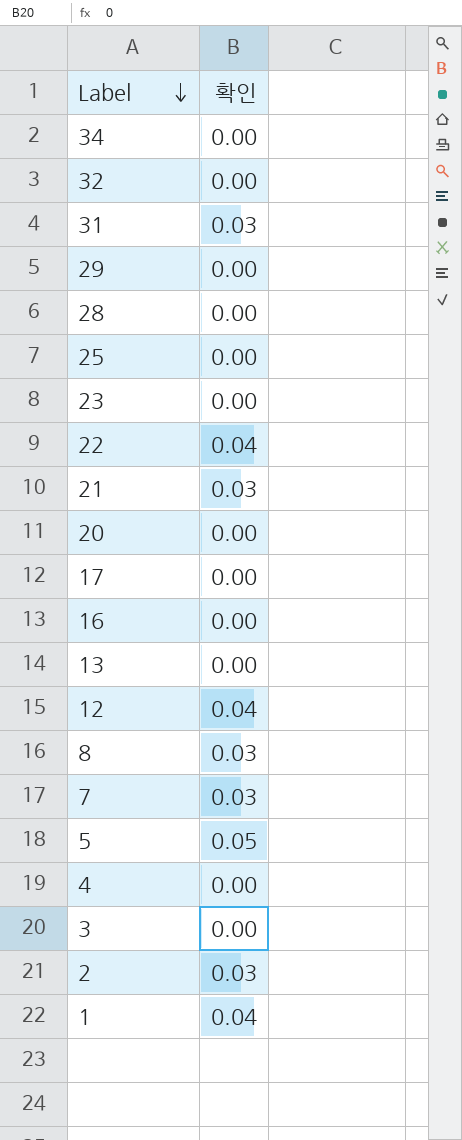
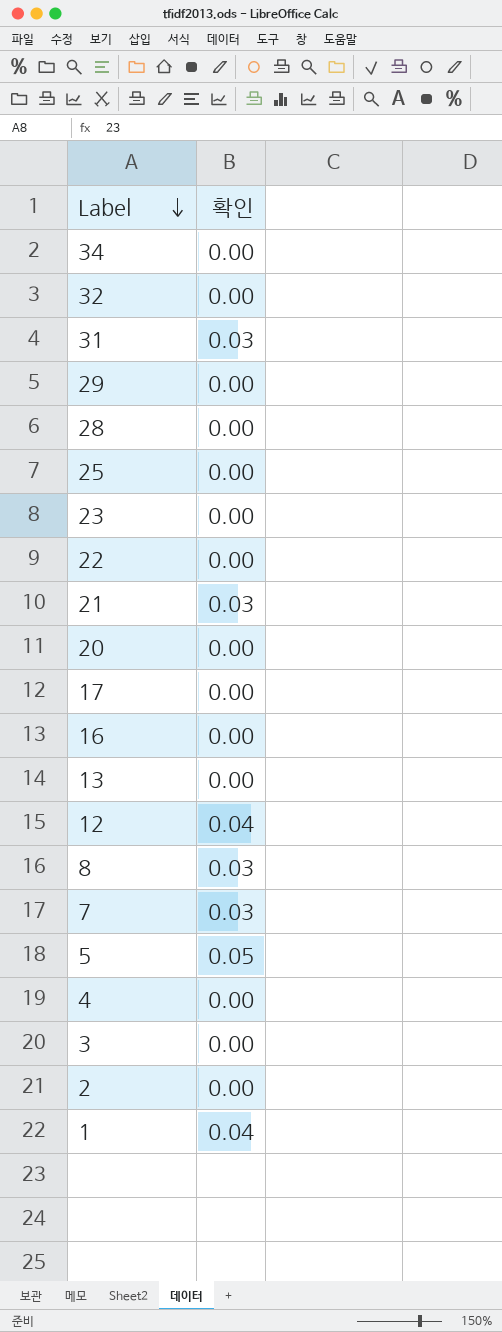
22 | 확인: 0.04 -> 0.00
2 | 확인: 0.03 -> 0.00

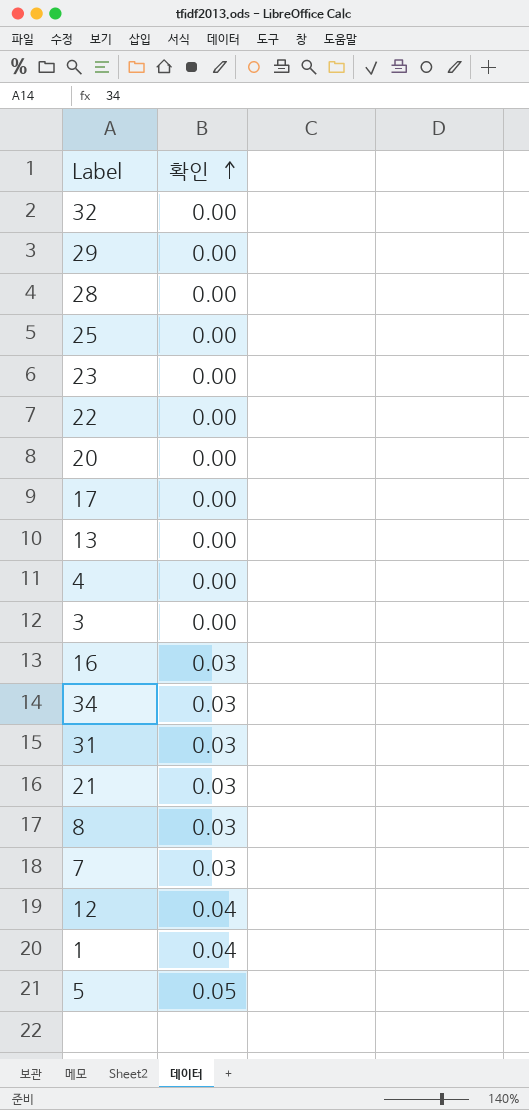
row order: Label descending -> 확인 ascending
row 2: 0.00 -> none
16 | 확인: 0.00 -> 0.03
34 | 확인: 0.00 -> 0.03

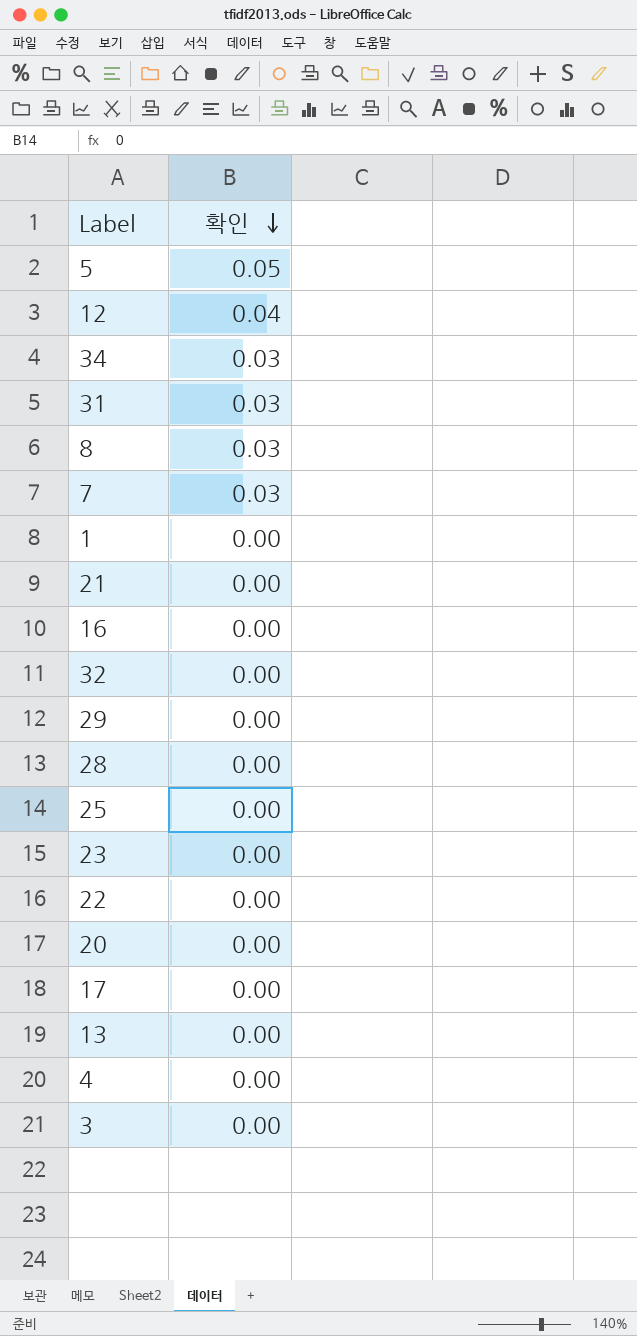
row order: 확인 ascending -> 확인 descending
1 | 확인: 0.04 -> 0.00
21 | 확인: 0.03 -> 0.00
16 | 확인: 0.03 -> 0.00

